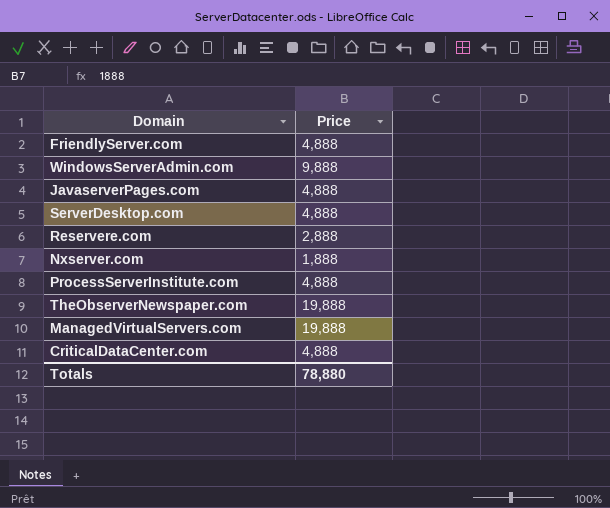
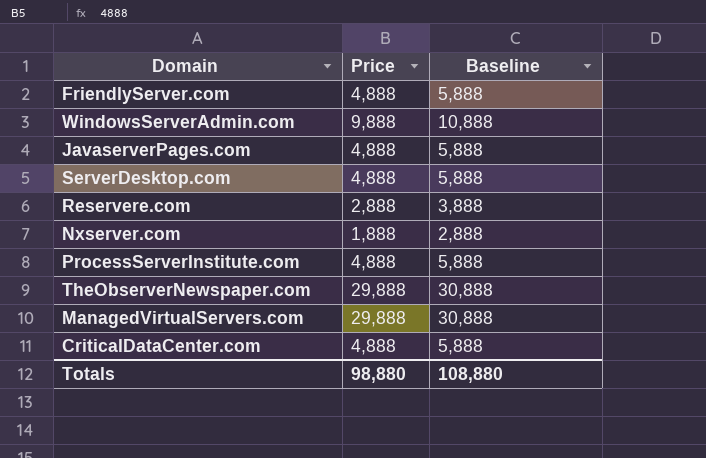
column Baseline | formula: none -> [Price] + 1000
TheObserverNewspaper.com | Price: 19,888 -> 29,888
ManagedVirtualServers.com | Price: 19,888 -> 29,888
Totals | Price: 78,880 -> 98,880

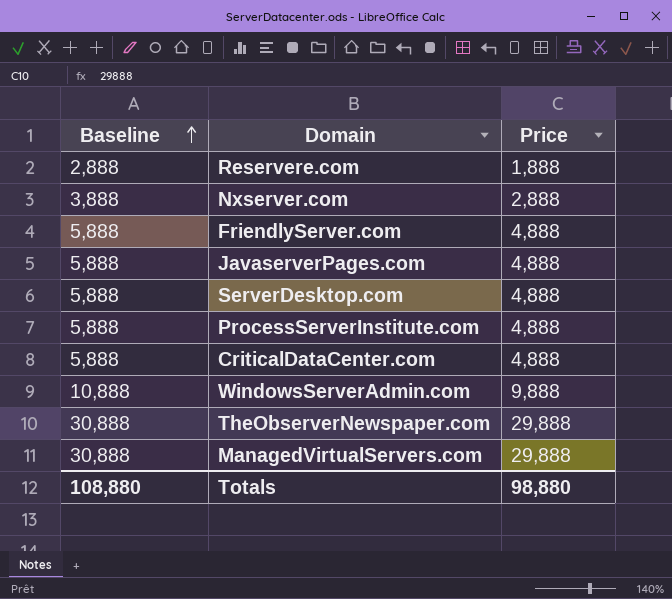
row order: none -> Baseline ascending
column Baseline | position: 3 -> 1
Reservere.com | Baseline: 3,888 -> 2,888
Reservere.com | Price: 2,888 -> 1,888
Nxserver.com | Baseline: 2,888 -> 3,888
Nxserver.com | Price: 1,888 -> 2,888

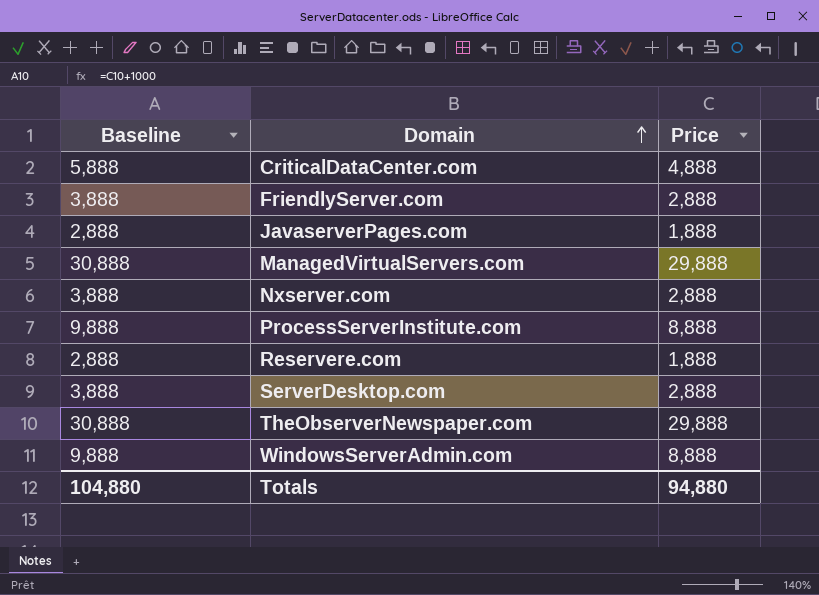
row order: Baseline ascending -> Domain ascending
FriendlyServer.com | Baseline: 5,888 -> 3,888
FriendlyServer.com | Price: 4,888 -> 2,888
JavaserverPages.com | Baseline: 5,888 -> 2,888
JavaserverPages.com | Price: 4,888 -> 1,888
ProcessServerInstitute.com | Baseline: 5,888 -> 9,888
ProcessServerInstitute.com | Price: 4,888 -> 8,888
ServerDesktop.com | Baseline: 5,888 -> 3,888
ServerDesktop.com | Price: 4,888 -> 2,888
WindowsServerAdmin.com | Baseline: 10,888 -> 9,888
WindowsServerAdmin.com | Price: 9,888 -> 8,888
Totals | Baseline: 108,880 -> 104,880
Totals | Price: 98,880 -> 94,880

